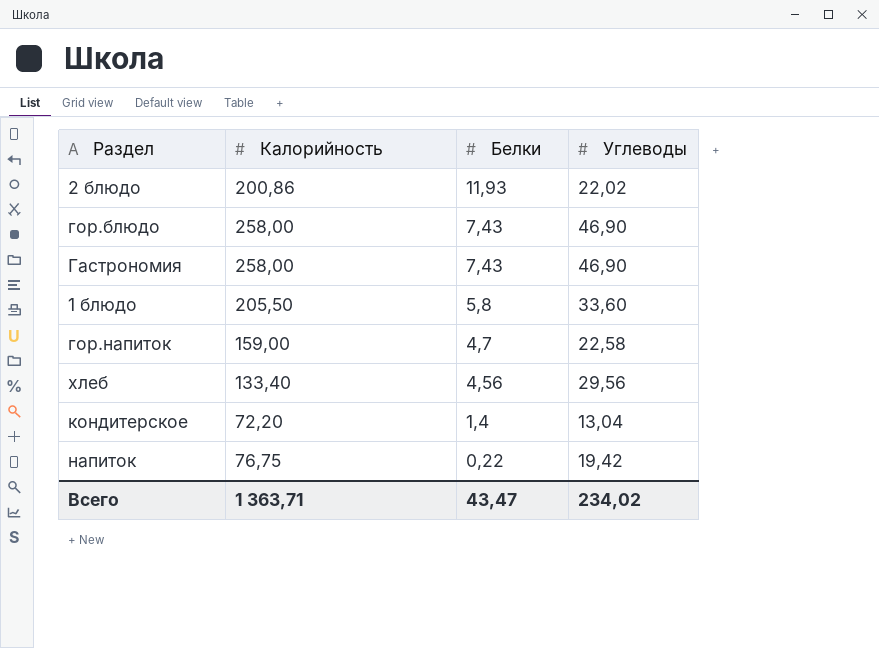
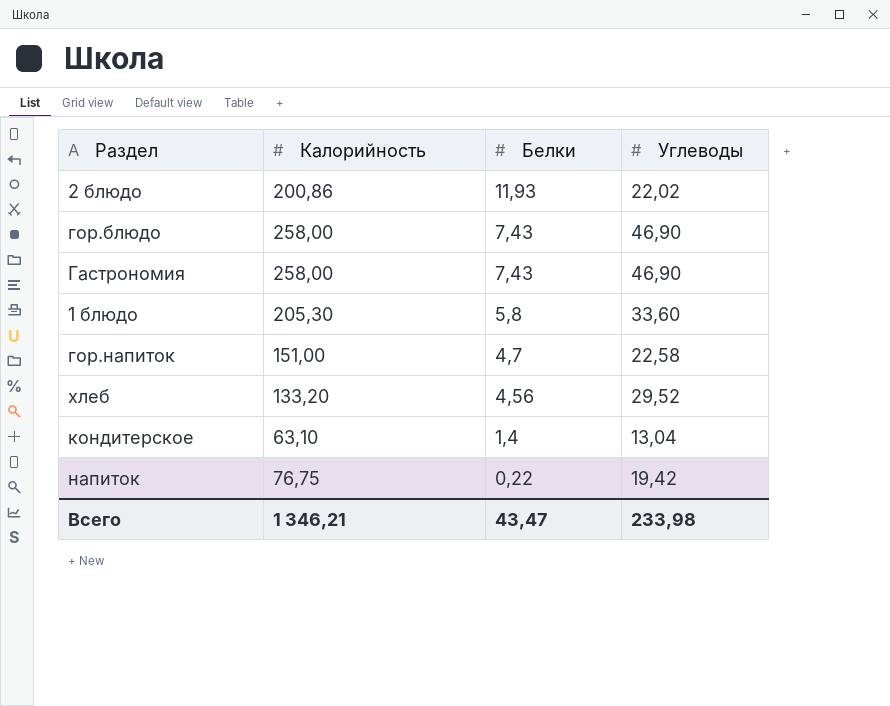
1 блюдо | Калорийность: 205,50 -> 205,30
гор.напиток | Калорийность: 159,00 -> 151,00
хлеб | Калорийность: 133,40 -> 133,20
хлеб | Углеводы: 29,56 -> 29,52
кондитерское | Калорийность: 72,20 -> 63,10
Всего | Калорийность: 1 363,71 -> 1 346,21
Всего | Углеводы: 234,02 -> 233,98

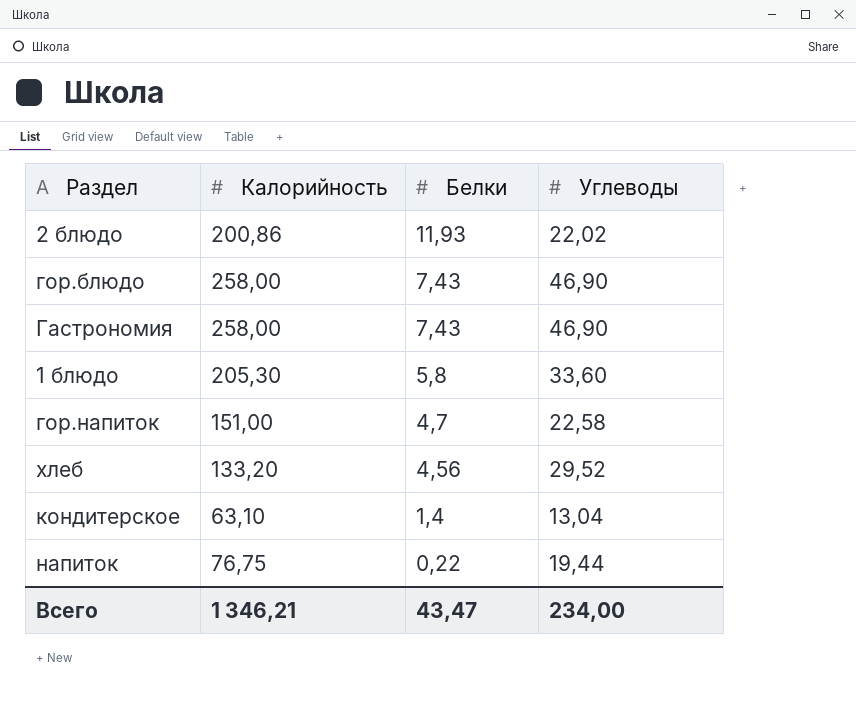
напиток | Углеводы: 19,42 -> 19,44
Всего | Углеводы: 233,98 -> 234,00

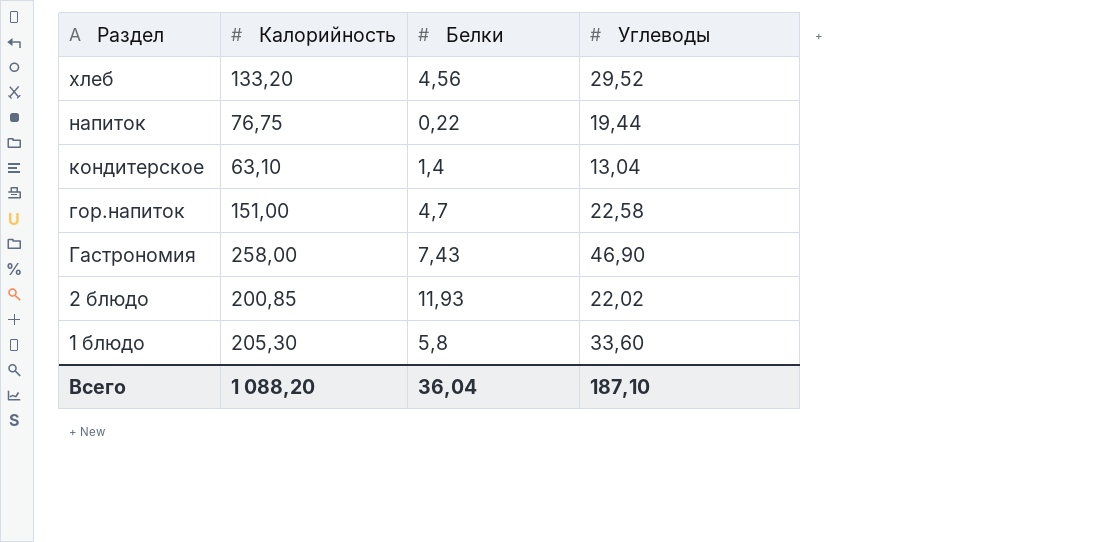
row order: Белки descending -> Раздел descending
row гор.блюдо: 258,00 | 7,43 | 46,90 -> none
2 блюдо | Калорийность: 200,86 -> 200,85
Всего | Калорийность: 1 346,21 -> 1 088,20
Всего | Белки: 43,47 -> 36,04
Всего | Углеводы: 234,00 -> 187,10

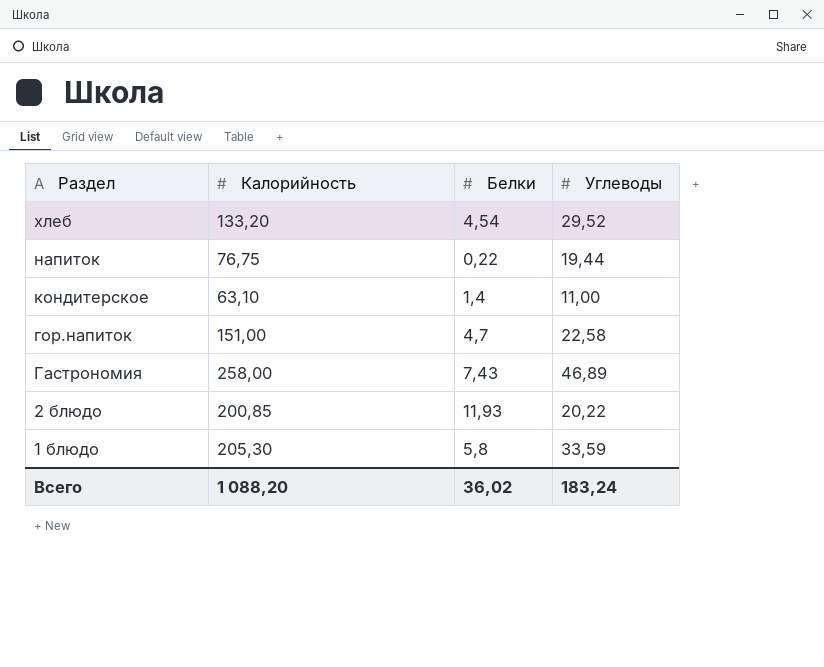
хлеб | Белки: 4,56 -> 4,54
кондитерское | Углеводы: 13,04 -> 11,00
Гастрономия | Углеводы: 46,90 -> 46,89
2 блюдо | Углеводы: 22,02 -> 20,22
1 блюдо | Углеводы: 33,60 -> 33,59
Всего | Белки: 36,04 -> 36,02
Всего | Углеводы: 187,10 -> 183,24

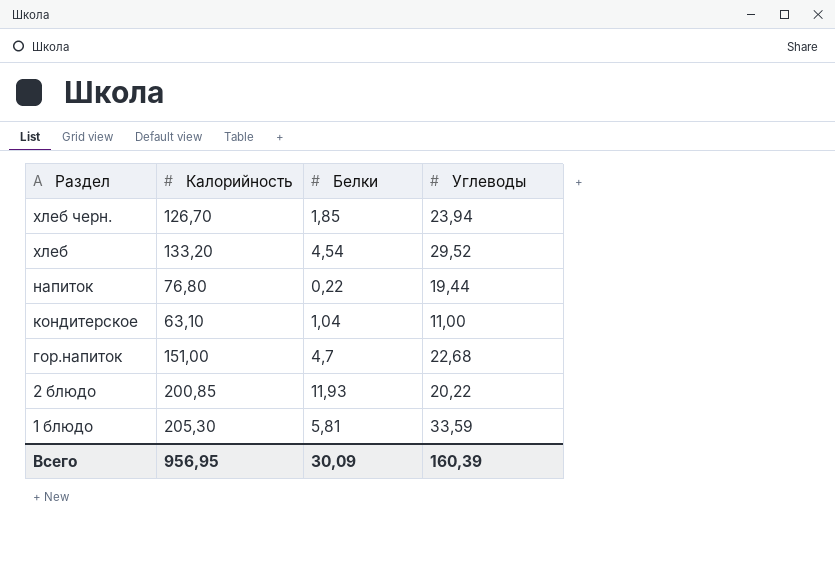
row Гастрономия: 258,00 | 7,43 | 46,89 -> none
row хлеб черн.: none -> 126,70 | 1,85 | 23,94
напиток | Калорийность: 76,75 -> 76,80
кондитерское | Белки: 1,4 -> 1,04
гор.напиток | Углеводы: 22,58 -> 22,68
1 блюдо | Белки: 5,8 -> 5,81
Всего | Калорийность: 1 088,20 -> 956,95
Всего | Белки: 36,02 -> 30,09
Всего | Углеводы: 183,24 -> 160,39

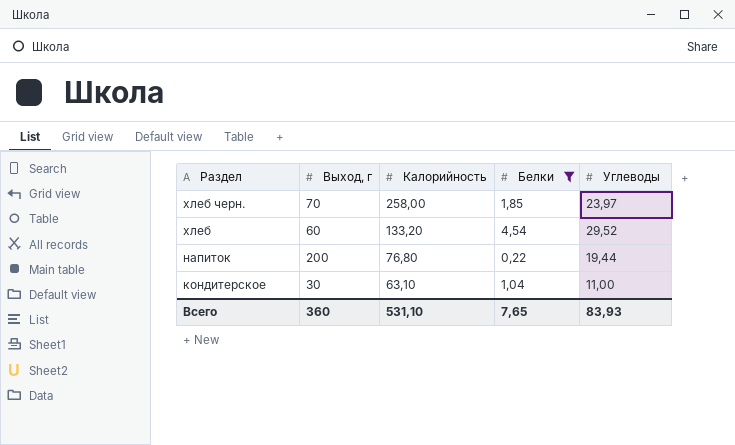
filter: none -> Белки <= 4,54
column Выход, г | position: none -> 2
хлеб черн. | Калорийность: 126,70 -> 258,00
хлеб черн. | Углеводы: 23,94 -> 23,97
Всего | Калорийность: 956,95 -> 531,10
Всего | Белки: 30,09 -> 7,65
Всего | Углеводы: 160,39 -> 83,93

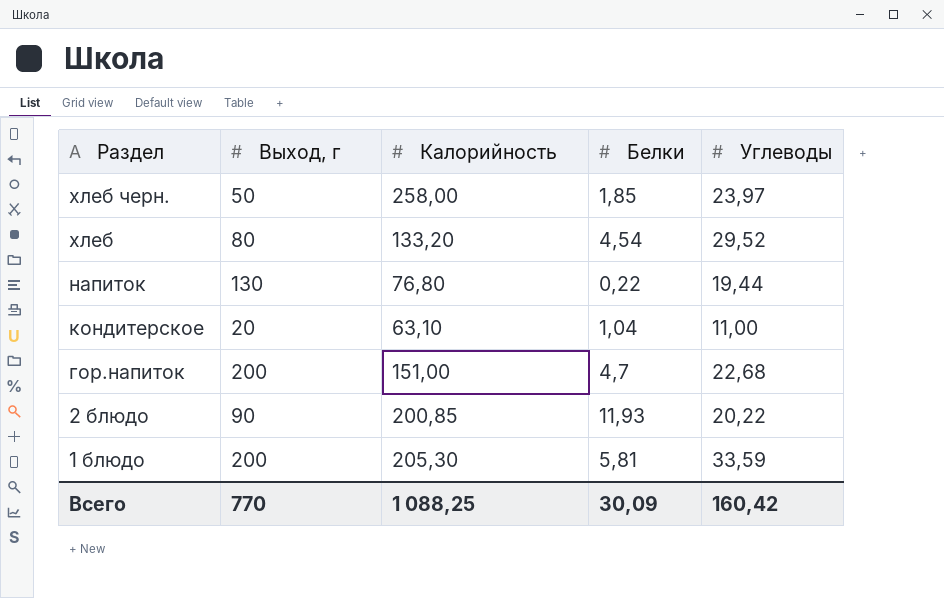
filter: Белки <= 4,54 -> none
хлеб черн. | Выход, г: 70 -> 50
хлеб | Выход, г: 60 -> 80
напиток | Выход, г: 200 -> 130
кондитерское | Выход, г: 30 -> 20
Всего | Выход, г: 360 -> 770
Всего | Калорийность: 531,10 -> 1 088,25
Всего | Белки: 7,65 -> 30,09
Всего | Углеводы: 83,93 -> 160,42

